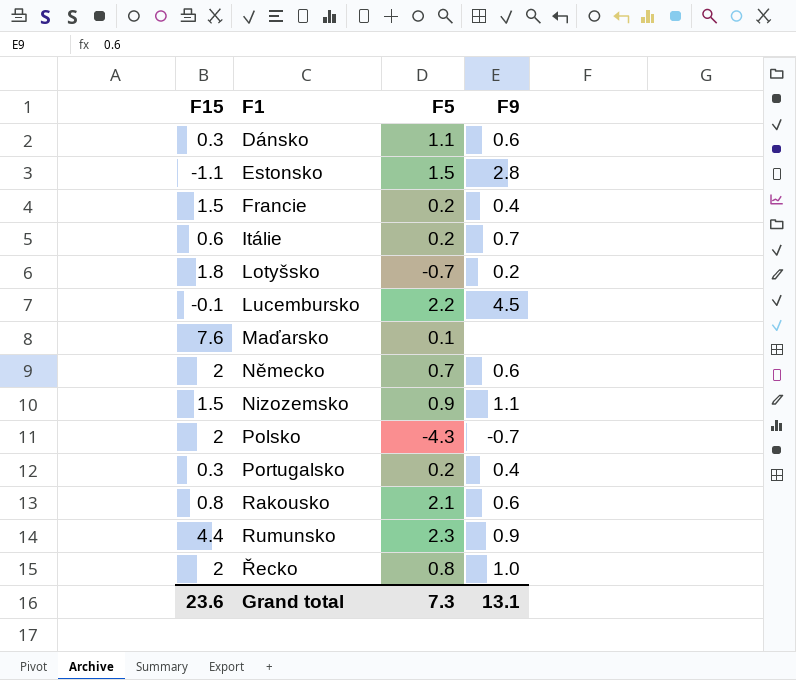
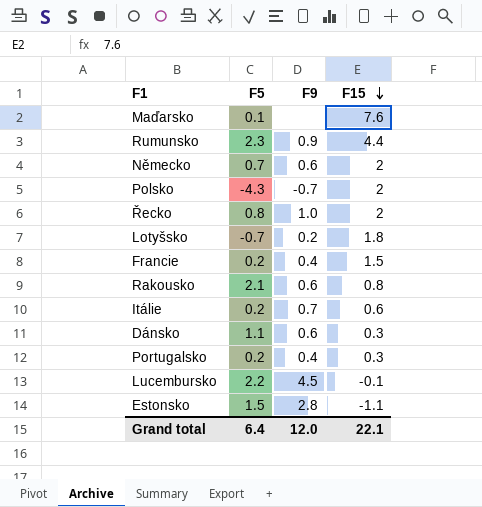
row order: none -> F15 descending
column F15 | position: 1 -> 4
row Nizozemsko: 1.5 | 0.9 | 1.1 -> none
Grand total | F5: 7.3 -> 6.4
Grand total | F9: 13.1 -> 12.0
Grand total | F15: 23.6 -> 22.1

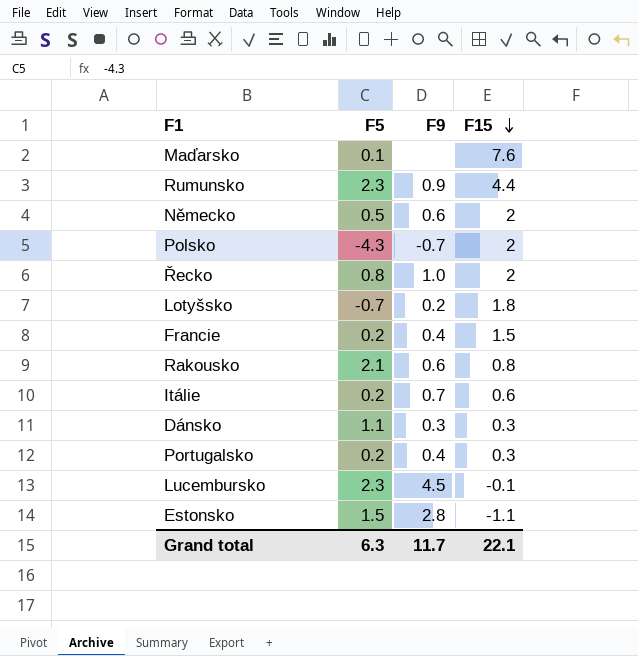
Německo | F5: 0.7 -> 0.5
Dánsko | F9: 0.6 -> 0.3
Lucembursko | F5: 2.2 -> 2.3
Grand total | F5: 6.4 -> 6.3
Grand total | F9: 12.0 -> 11.7

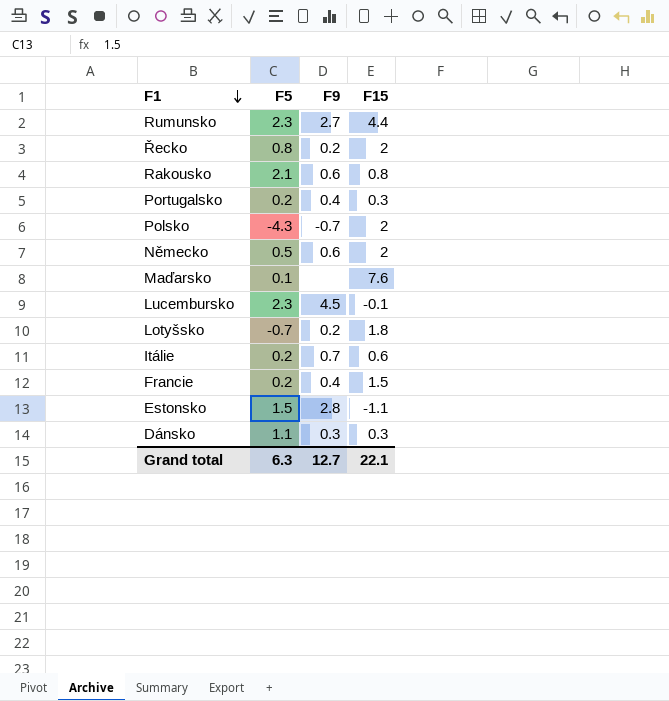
row order: F15 descending -> F1 descending
Rumunsko | F9: 0.9 -> 2.7
Řecko | F9: 1.0 -> 0.2
Grand total | F9: 11.7 -> 12.7

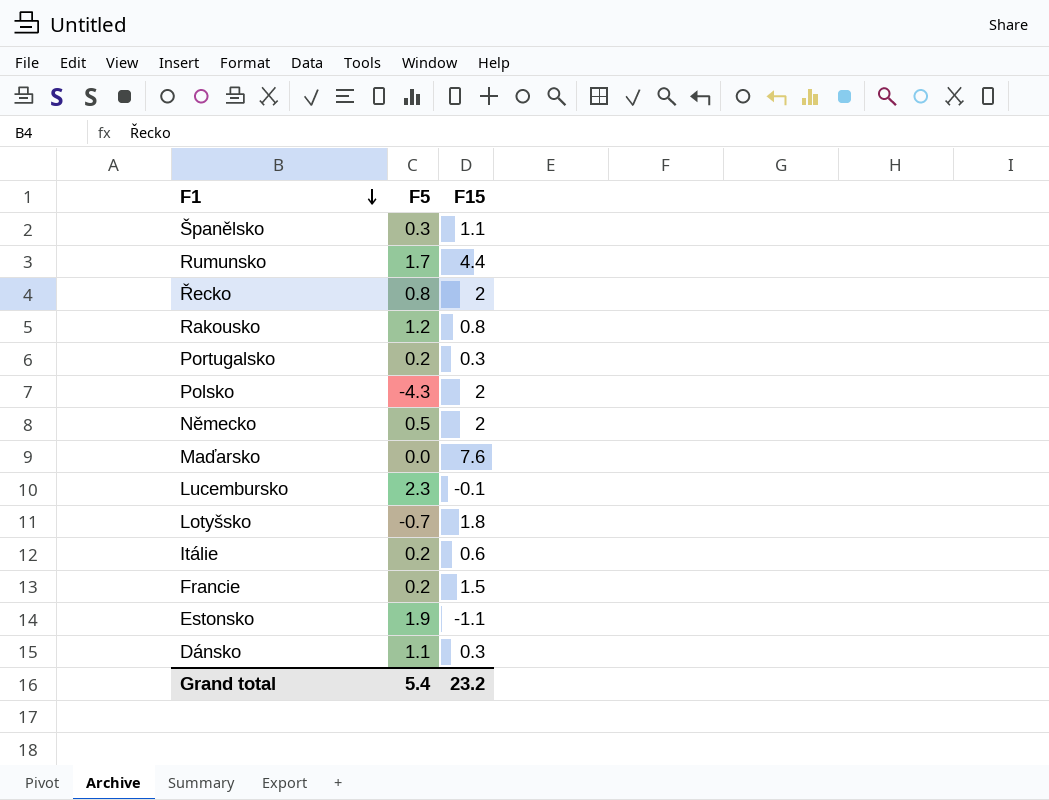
column F9 | position: 3 -> none
row Španělsko: none -> 0.3 | 1.1
Rumunsko | F5: 2.3 -> 1.7
Rakousko | F5: 2.1 -> 1.2
Maďarsko | F5: 0.1 -> 0.0
Estonsko | F5: 1.5 -> 1.9
Grand total | F5: 6.3 -> 5.4
Grand total | F15: 22.1 -> 23.2

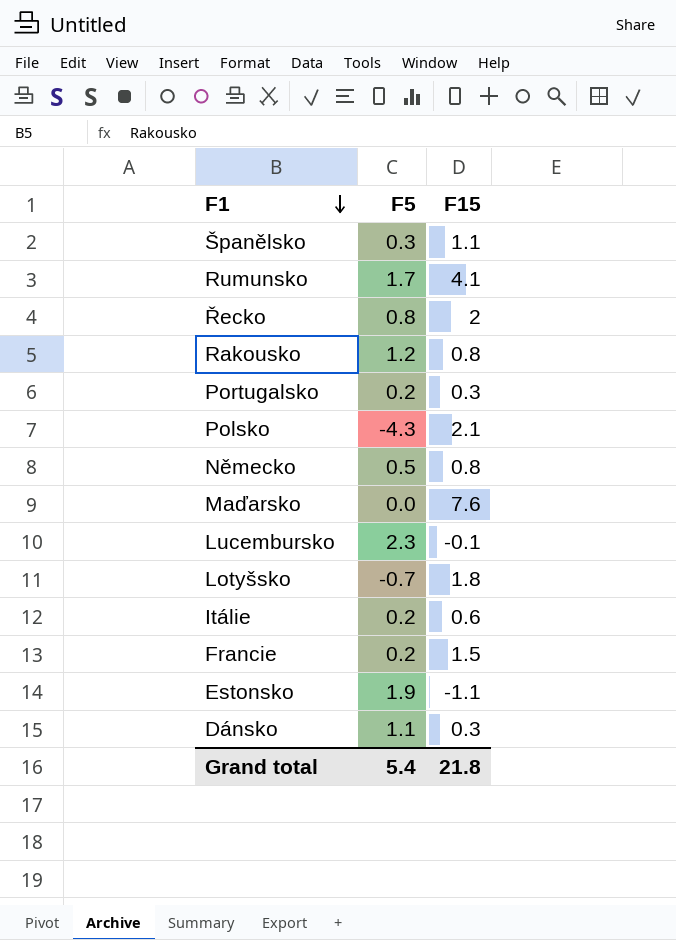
Rumunsko | F15: 4.4 -> 4.1
Polsko | F15: 2 -> 2.1
Německo | F15: 2 -> 0.8
Grand total | F15: 23.2 -> 21.8

